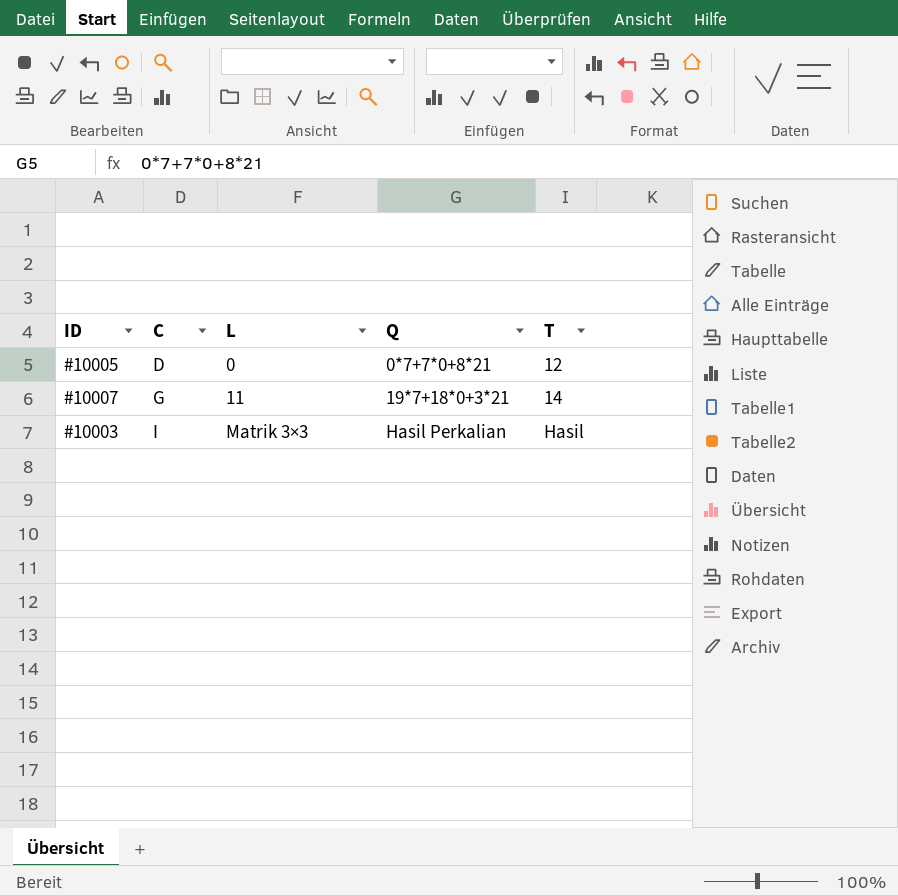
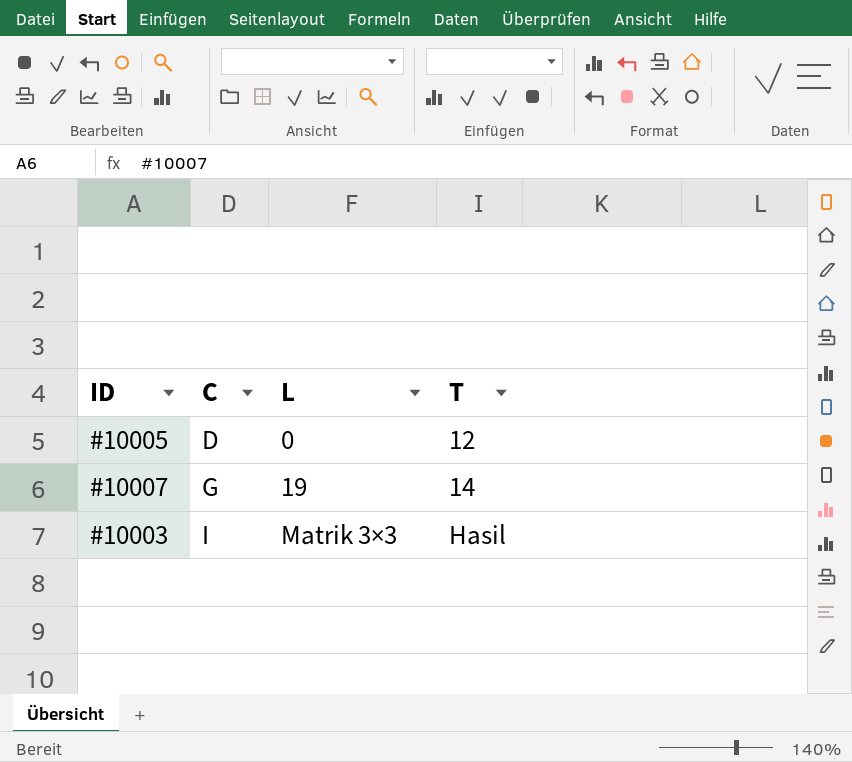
column Q | position: 4 -> none
#10007 | L: 11 -> 19

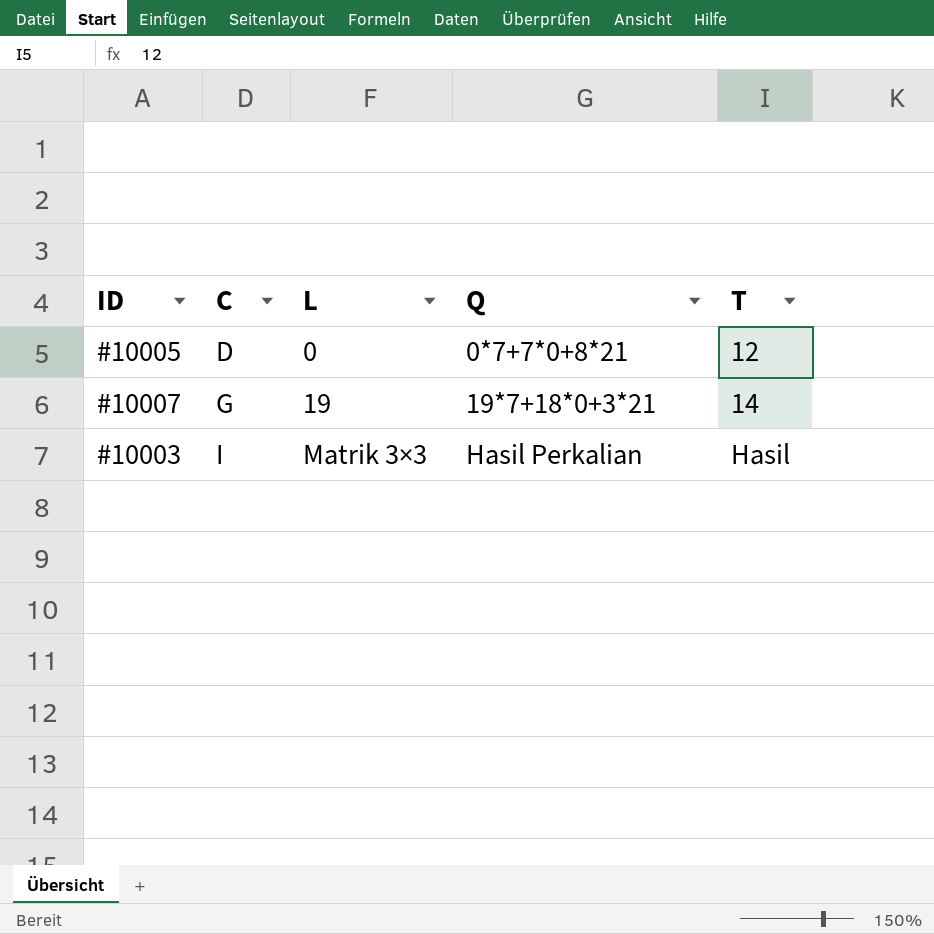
column Q | position: none -> 4

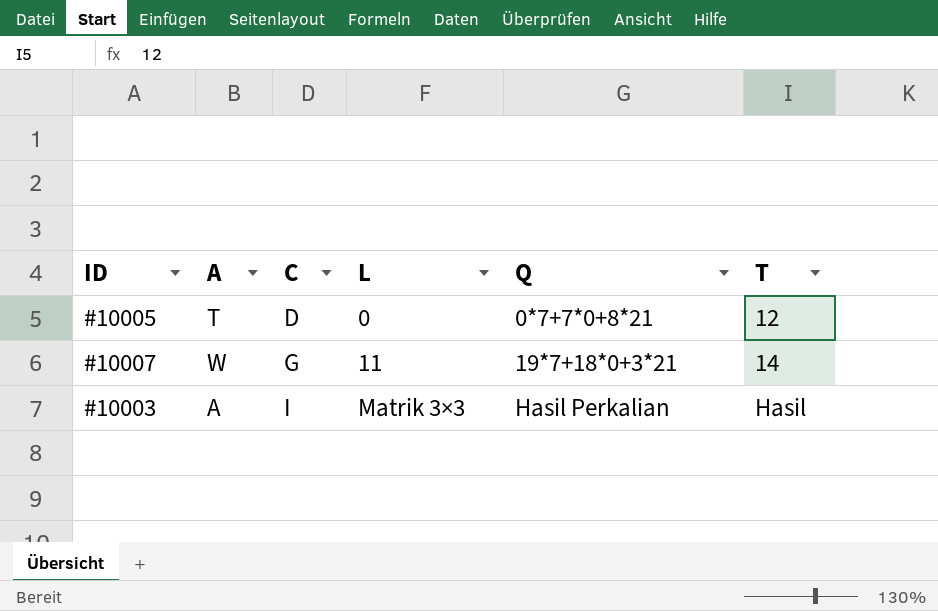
column A | position: none -> 2
#10007 | L: 19 -> 11

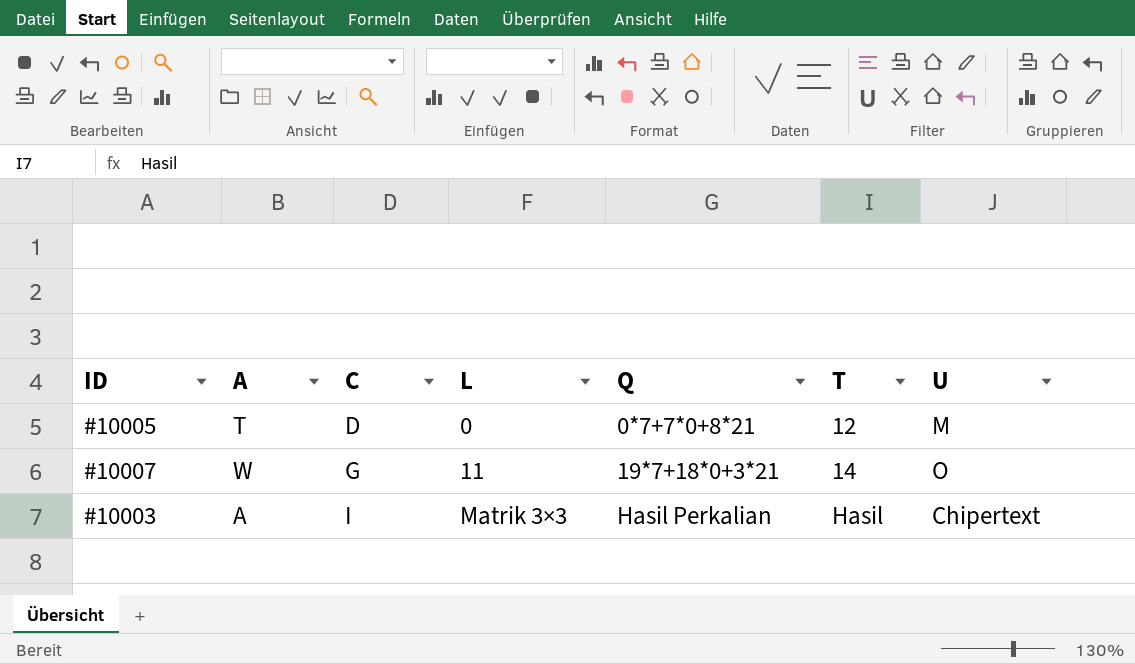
column U | position: none -> 7

